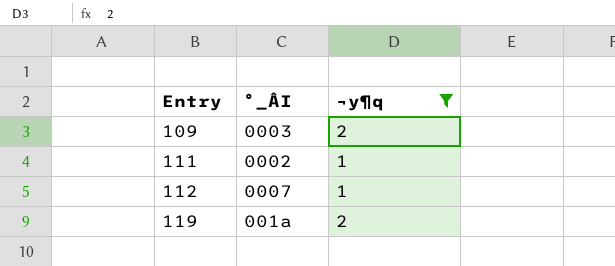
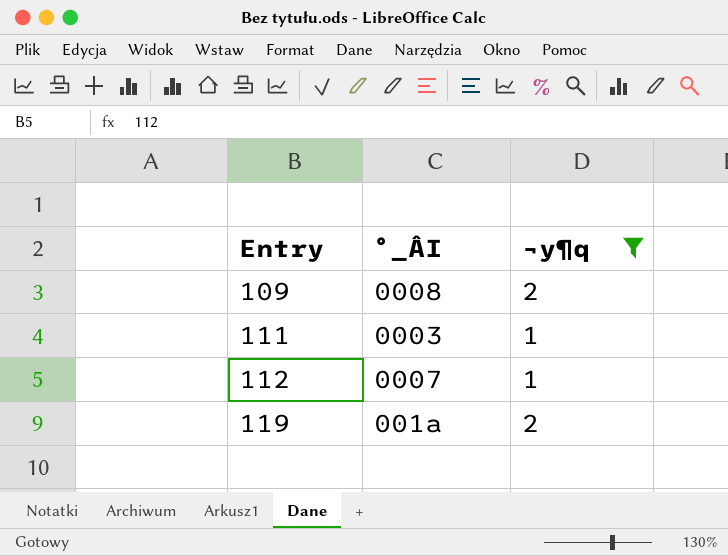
109 | °_ÂI: 0003 -> 0008
111 | °_ÂI: 0002 -> 0003

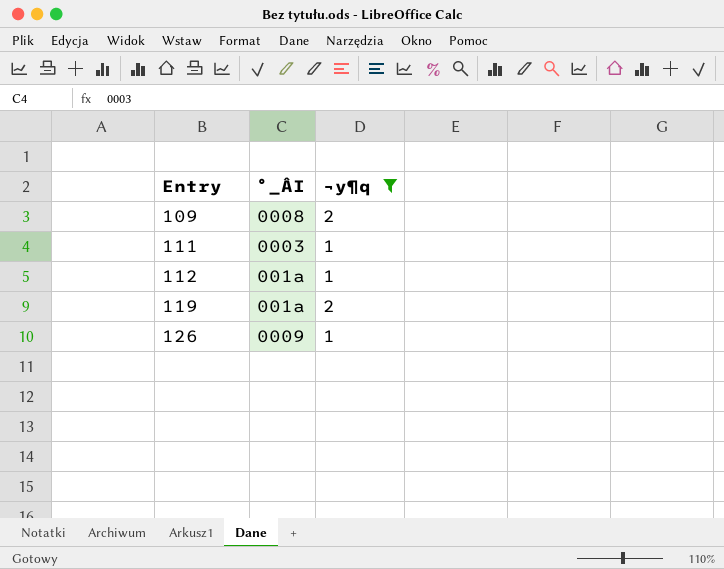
112 | °_ÂI: 0007 -> 001a
row 126: none -> 0009 | 1

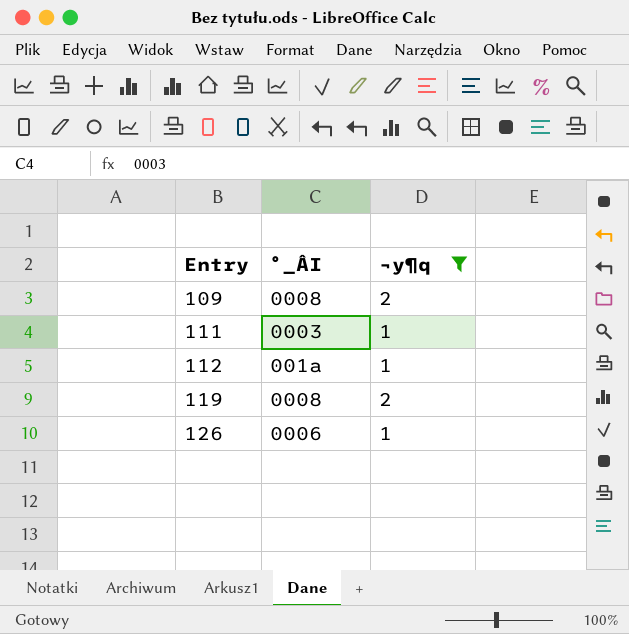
119 | °_ÂI: 001a -> 0008
126 | °_ÂI: 0009 -> 0006

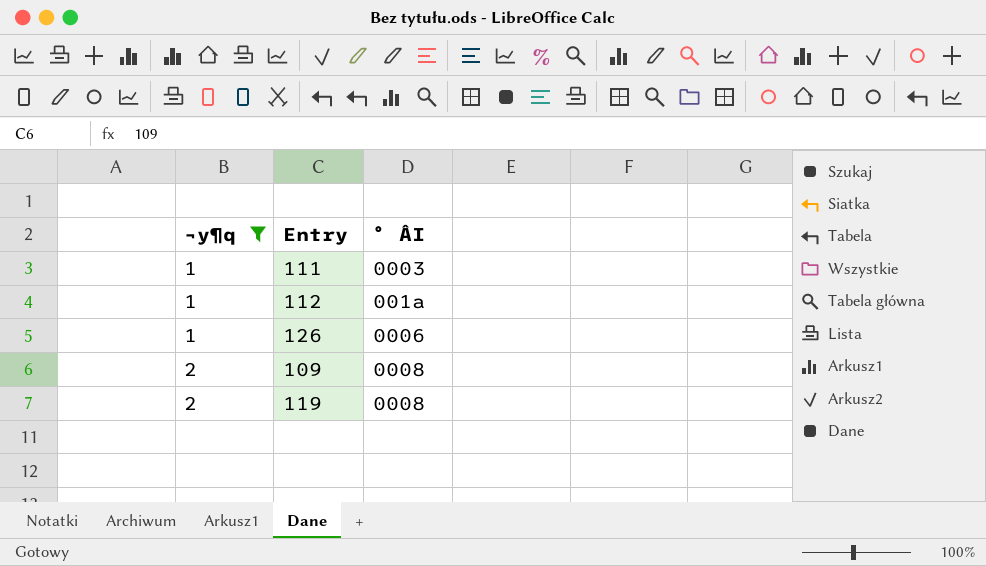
row order: Entry ascending -> ¬y¶q ascending
column ¬y¶q | position: 3 -> 1
column name: °_ÂI -> ° ÂI

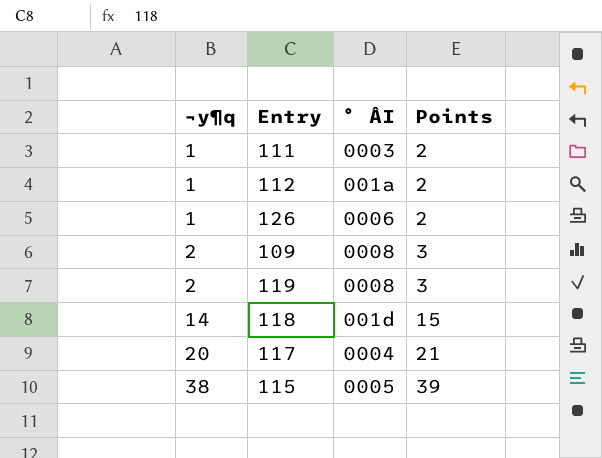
filter: ¬y¶q <= 2 -> none
column Points | formula: none -> [¬y¶q] + 1

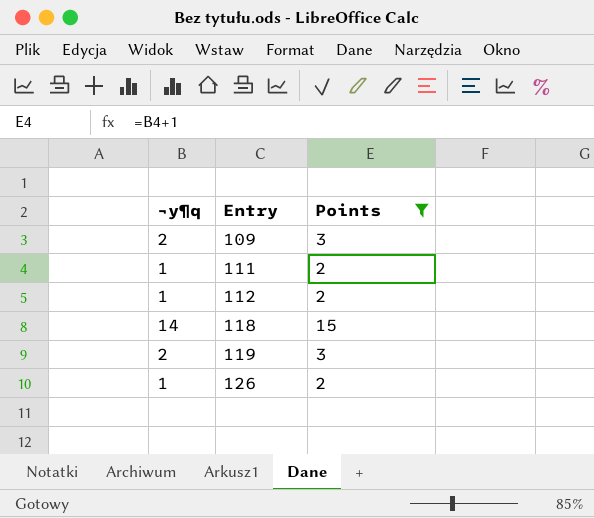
filter: none -> Points <= 15
row order: ¬y¶q ascending -> Entry ascending
column ° ÂI | position: 3 -> none

